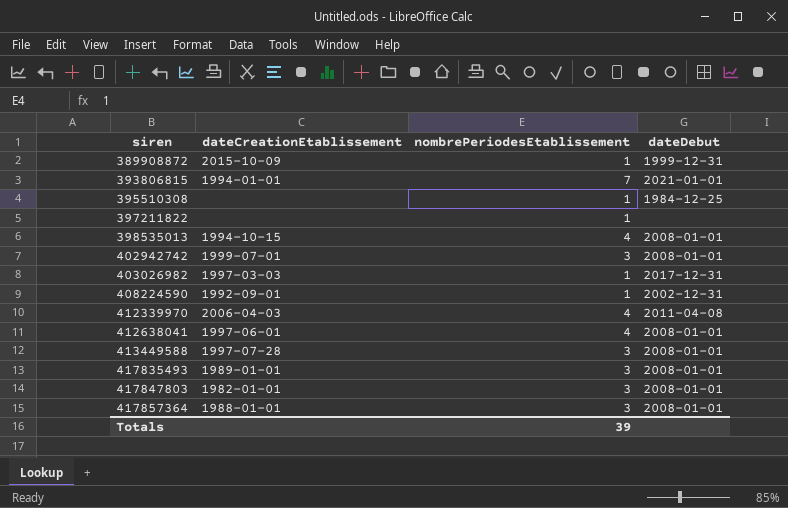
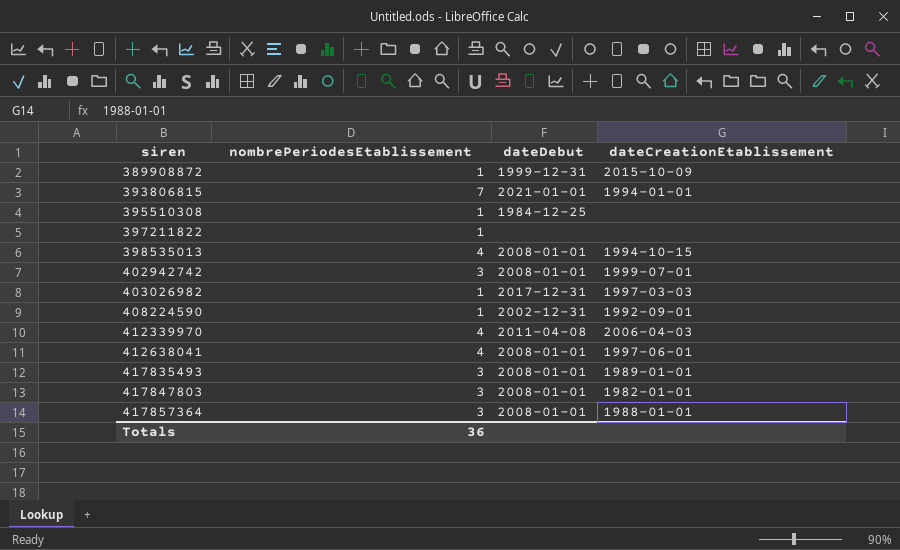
column dateCreationEtablissement | position: 2 -> 4
row 413449588: 1997-07-28 | 3 | 2008-01-01 -> none
Totals | nombrePeriodesEtablissement: 39 -> 36

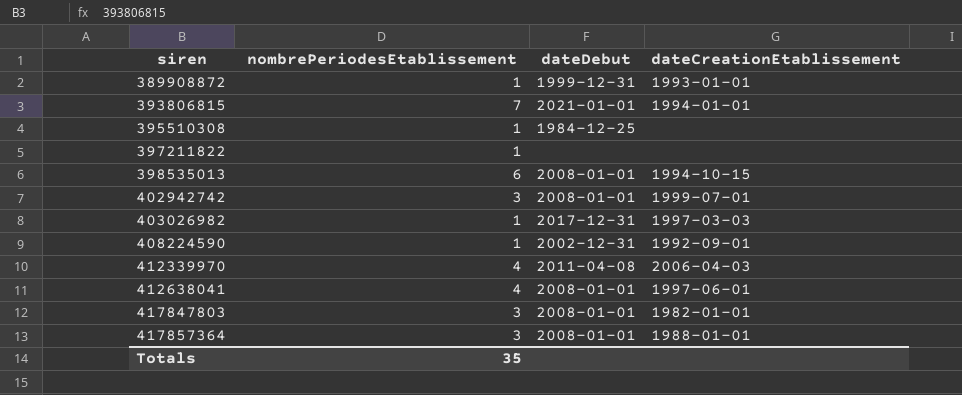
row 417835493: 3 | 2008-01-01 | 1989-01-01 -> none
389908872 | dateCreationEtablissement: 2015-10-09 -> 1993-01-01
398535013 | nombrePeriodesEtablissement: 4 -> 6
Totals | nombrePeriodesEtablissement: 36 -> 35

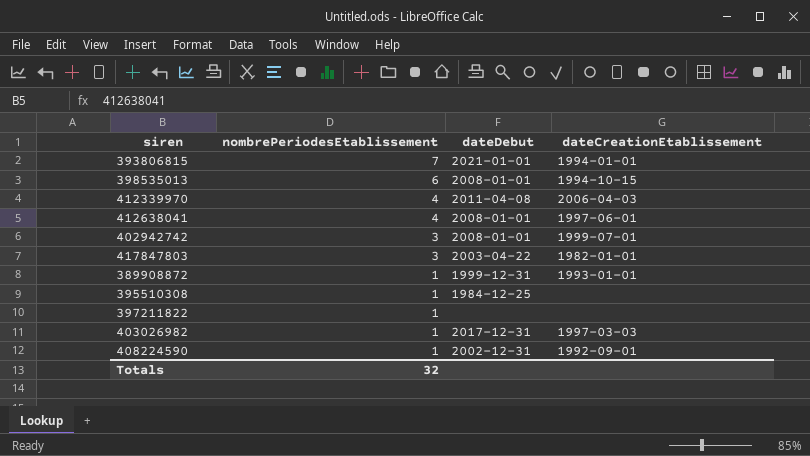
row order: siren ascending -> nombrePeriodesEtablissement descending
row 417857364: 3 | 2008-01-01 | 1988-01-01 -> none
417847803 | dateDebut: 2008-01-01 -> 2003-04-22
Totals | nombrePeriodesEtablissement: 35 -> 32

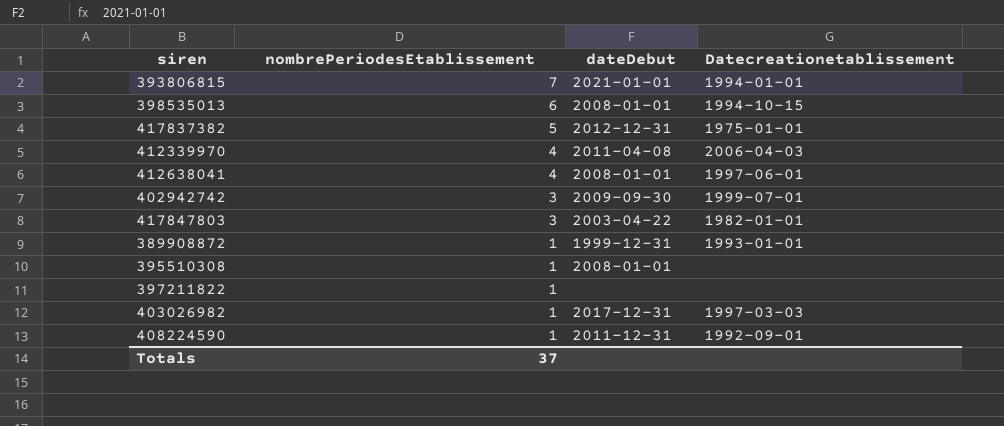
column name: dateCreationEtablissement -> Datecreationetablissement
row 417837382: none -> 5 | 2012-12-31 | 1975-01-01
402942742 | dateDebut: 2008-01-01 -> 2009-09-30
395510308 | dateDebut: 1984-12-25 -> 2008-01-01
408224590 | dateDebut: 2002-12-31 -> 2011-12-31
Totals | nombrePeriodesEtablissement: 32 -> 37

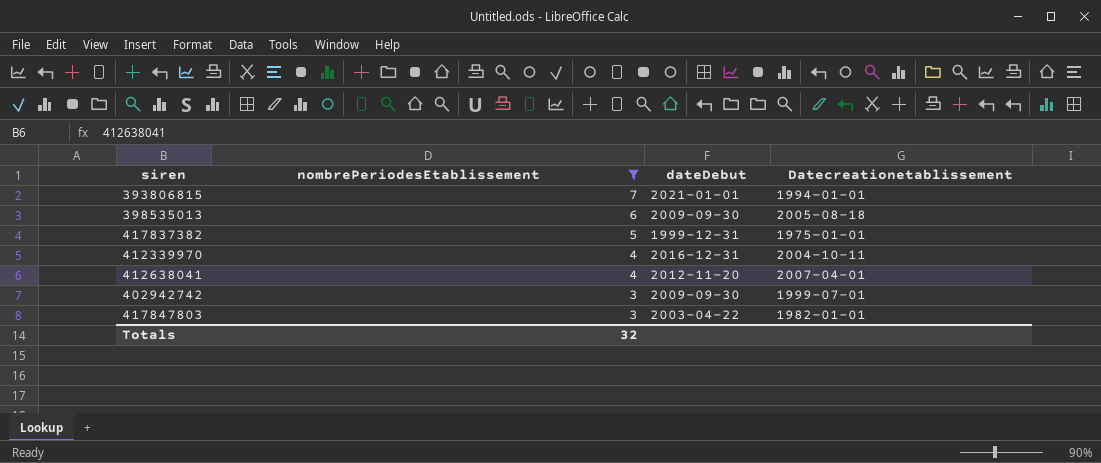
filter: none -> nombrePeriodesEtablissement != 1
398535013 | dateDebut: 2008-01-01 -> 2009-09-30
398535013 | Datecreationetablissement: 1994-10-15 -> 2005-08-18
417837382 | dateDebut: 2012-12-31 -> 1999-12-31
412339970 | dateDebut: 2011-04-08 -> 2016-12-31
412339970 | Datecreationetablissement: 2006-04-03 -> 2004-10-11
412638041 | dateDebut: 2008-01-01 -> 2012-11-20
412638041 | Datecreationetablissement: 1997-06-01 -> 2007-04-01
Totals | nombrePeriodesEtablissement: 37 -> 32

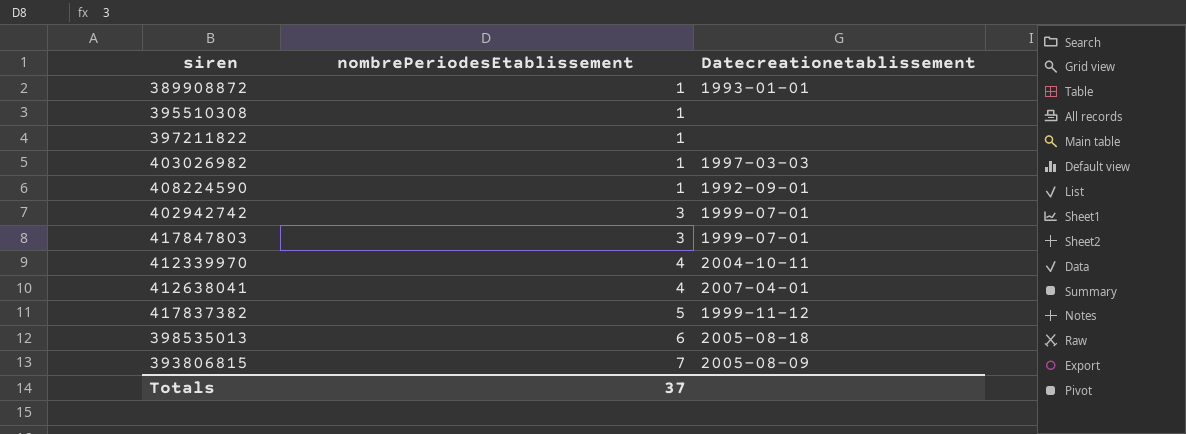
filter: nombrePeriodesEtablissement != 1 -> none
row order: nombrePeriodesEtablissement descending -> nombrePeriodesEtablissement ascending
column dateDebut | position: 3 -> none
417847803 | Datecreationetablissement: 1982-01-01 -> 1999-07-01
417837382 | Datecreationetablissement: 1975-01-01 -> 1999-11-12
393806815 | Datecreationetablissement: 1994-01-01 -> 2005-08-09
Totals | nombrePeriodesEtablissement: 32 -> 37

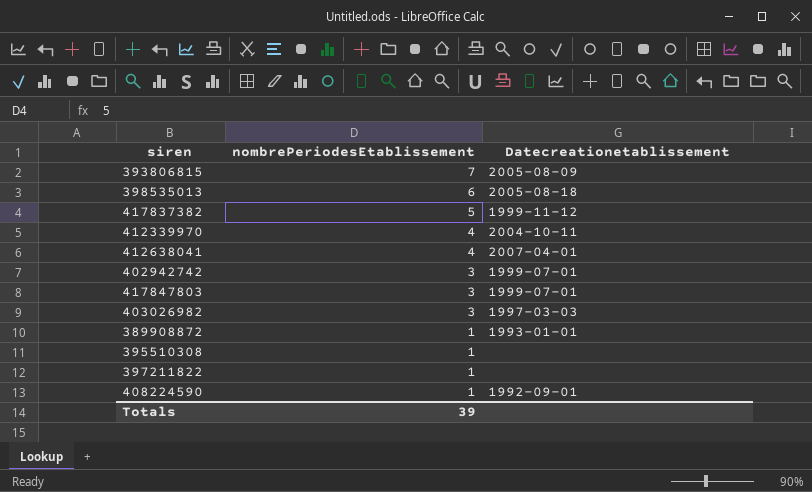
row order: nombrePeriodesEtablissement ascending -> nombrePeriodesEtablissement descending
403026982 | nombrePeriodesEtablissement: 1 -> 3
Totals | nombrePeriodesEtablissement: 37 -> 39

